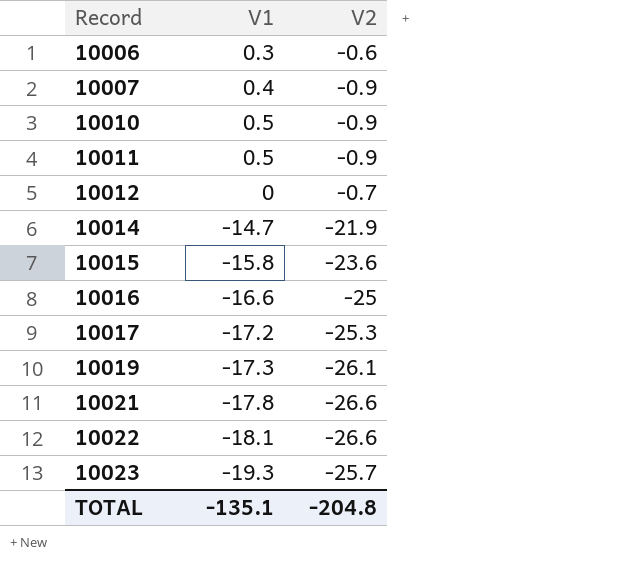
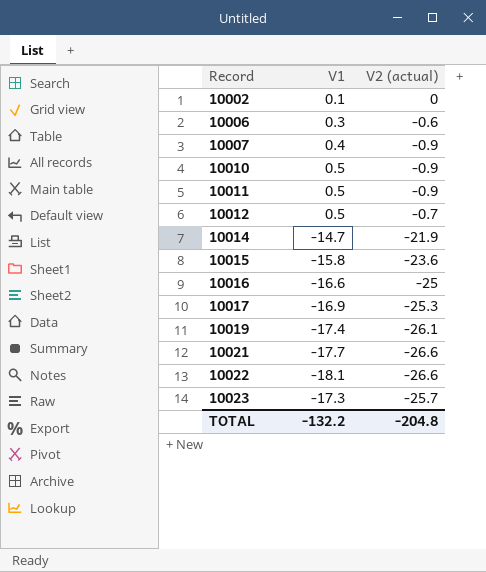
column name: V2 -> V2 (actual)
row 10002: none -> 0.1 | 0
10012 | V1: 0 -> 0.5
10017 | V1: -17.2 -> -16.9
10019 | V1: -17.3 -> -17.4
10021 | V1: -17.8 -> -17.7
10023 | V1: -19.3 -> -17.3
TOTAL | V1: -135.1 -> -132.2

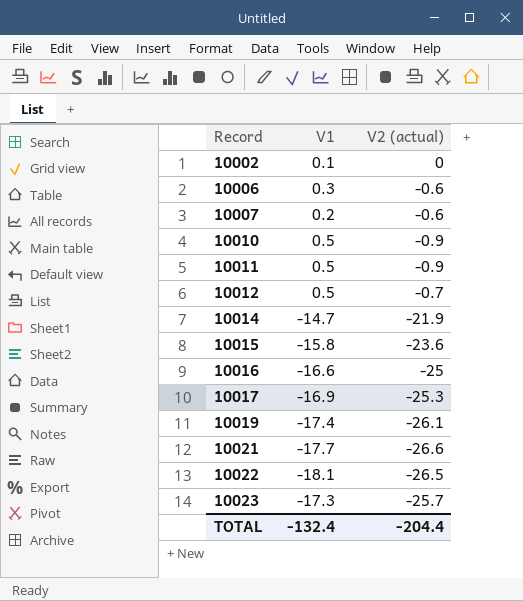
10007 | V1: 0.4 -> 0.2
10007 | V2 (actual): -0.9 -> -0.6
10022 | V2 (actual): -26.6 -> -26.5
TOTAL | V1: -132.2 -> -132.4
TOTAL | V2 (actual): -204.8 -> -204.4

